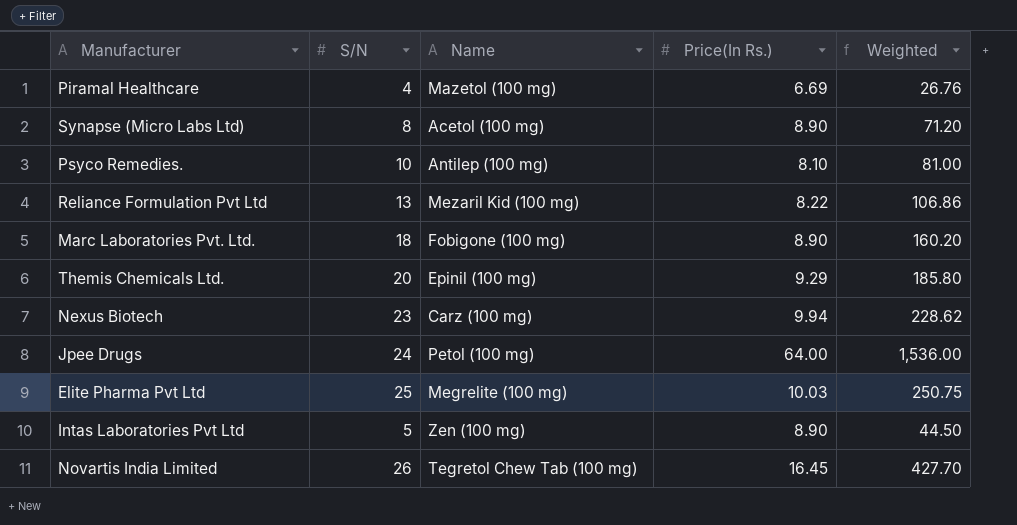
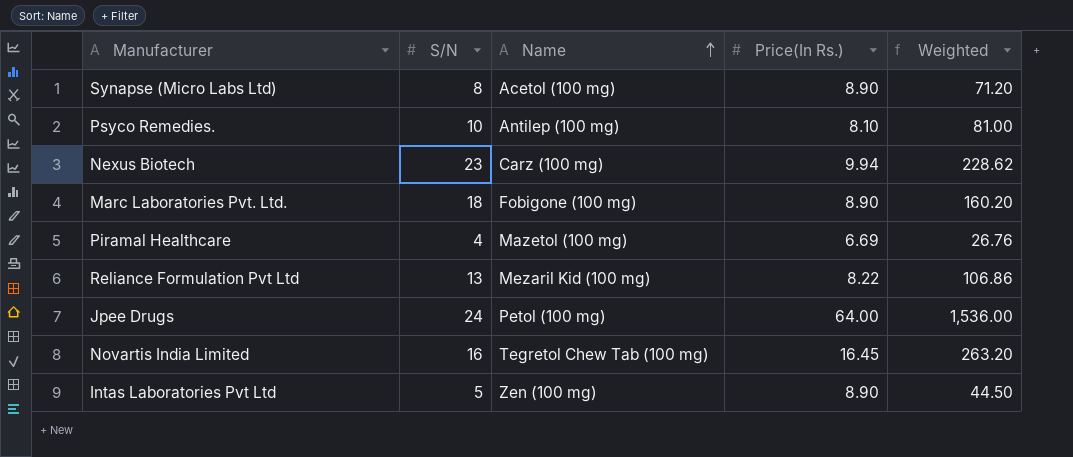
row order: none -> Name ascending
row Themis Chemicals Ltd.: 20 | Epinil (100 mg) | 9.29 | 185.80 -> none
row Elite Pharma Pvt Ltd: 25 | Megrelite (100 mg) | 10.03 | 250.75 -> none
Novartis India Limited | S/N: 26 -> 16
Novartis India Limited | Weighted: 427.70 -> 263.20

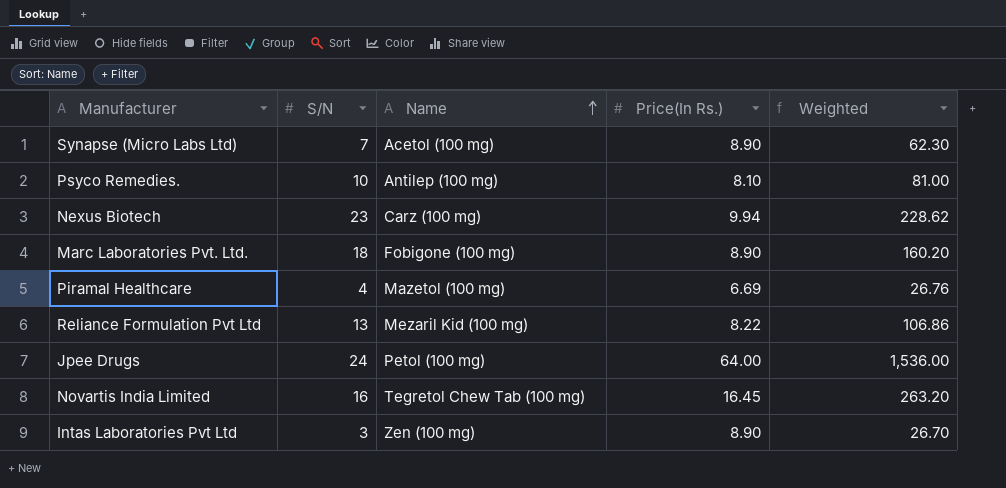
Synapse (Micro Labs Ltd) | S/N: 8 -> 7
Synapse (Micro Labs Ltd) | Weighted: 71.20 -> 62.30
Intas Laboratories Pvt Ltd | S/N: 5 -> 3
Intas Laboratories Pvt Ltd | Weighted: 44.50 -> 26.70

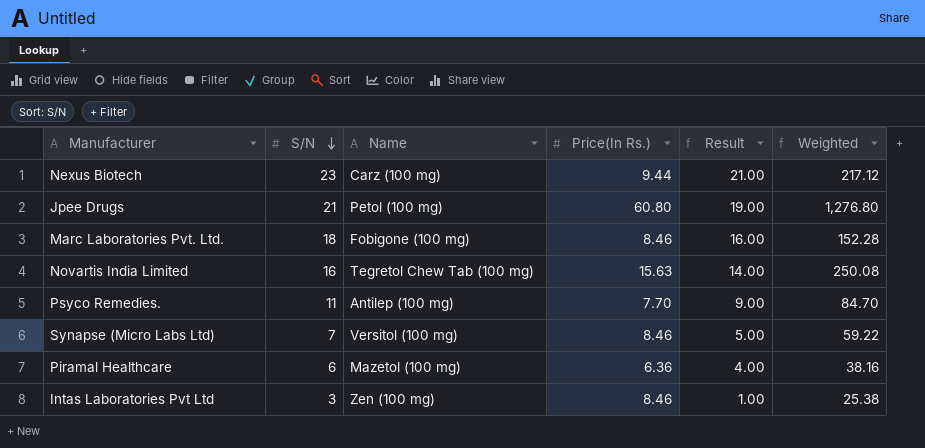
row order: Name ascending -> S/N descending
column Result | formula: none -> [S/N] - 2
row Reliance Formulation Pvt Ltd: 13 | Mezaril Kid (100 mg) | 8.22 | 106.86 -> none
Nexus Biotech | Price(In Rs.): 9.94 -> 9.44
Nexus Biotech | Weighted: 228.62 -> 217.12
Jpee Drugs | S/N: 24 -> 21
Jpee Drugs | Price(In Rs.): 64.00 -> 60.80
Jpee Drugs | Weighted: 1,536.00 -> 1,276.80
Marc Laboratories Pvt. Ltd. | Price(In Rs.): 8.90 -> 8.46
Marc Laboratories Pvt. Ltd. | Weighted: 160.20 -> 152.28
Novartis India Limited | Price(In Rs.): 16.45 -> 15.63
Novartis India Limited | Weighted: 263.20 -> 250.08
Psyco Remedies. | S/N: 10 -> 11
Psyco Remedies. | Price(In Rs.): 8.10 -> 7.70
Psyco Remedies. | Weighted: 81.00 -> 84.70
Synapse (Micro Labs Ltd) | Name: Acetol (100 mg) -> Versitol (100 mg)
Synapse (Micro Labs Ltd) | Price(In Rs.): 8.90 -> 8.46
Synapse (Micro Labs Ltd) | Weighted: 62.30 -> 59.22
Piramal Healthcare | S/N: 4 -> 6
Piramal Healthcare | Price(In Rs.): 6.69 -> 6.36
Piramal Healthcare | Weighted: 26.76 -> 38.16
Intas Laboratories Pvt Ltd | Price(In Rs.): 8.90 -> 8.46
Intas Laboratories Pvt Ltd | Weighted: 26.70 -> 25.38

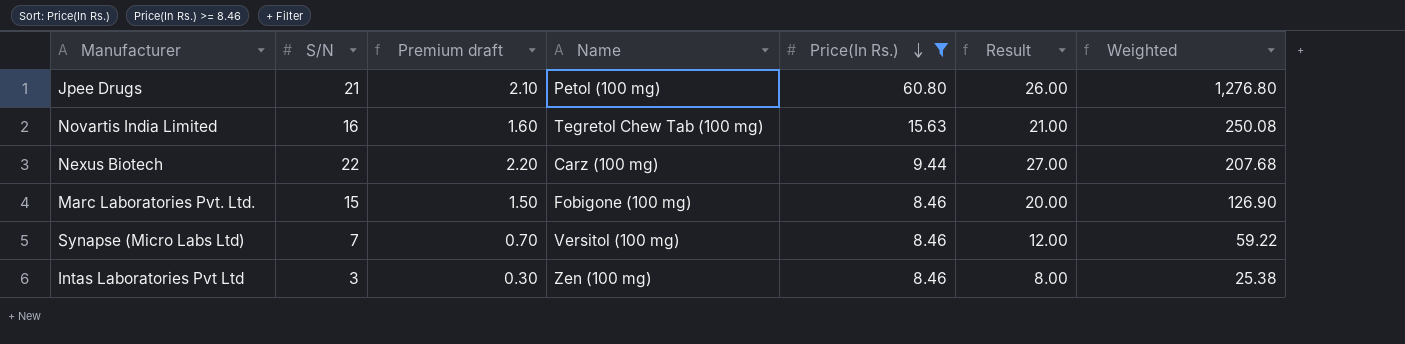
filter: none -> Price(In Rs.) >= 8.46
row order: S/N descending -> Price(In Rs.) descending
column Premium draft | formula: none -> [S/N] * 0.1
column Result | formula: [S/N] - 2 -> [S/N] + 5
Nexus Biotech | S/N: 23 -> 22
Nexus Biotech | Weighted: 217.12 -> 207.68
Marc Laboratories Pvt. Ltd. | S/N: 18 -> 15
Marc Laboratories Pvt. Ltd. | Weighted: 152.28 -> 126.90

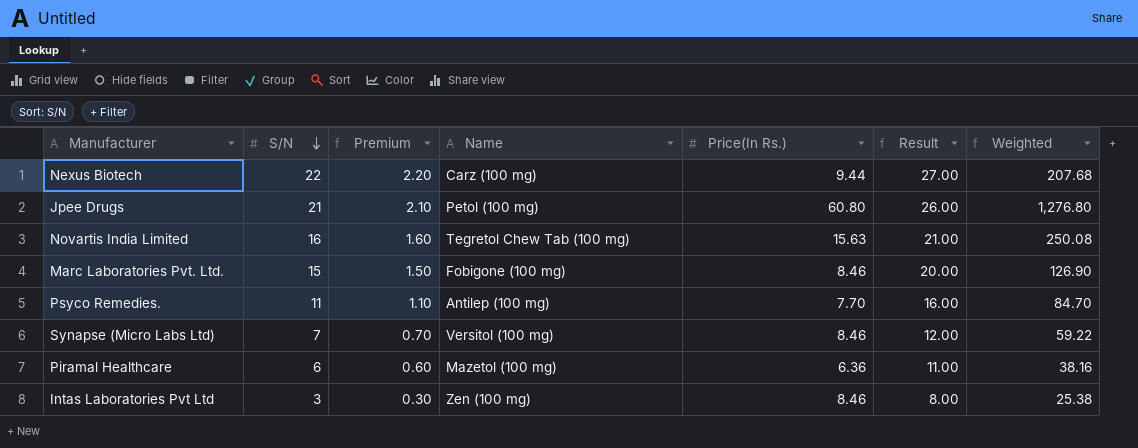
filter: Price(In Rs.) >= 8.46 -> none
row order: Price(In Rs.) descending -> S/N descending
column name: Premium draft -> Premium

